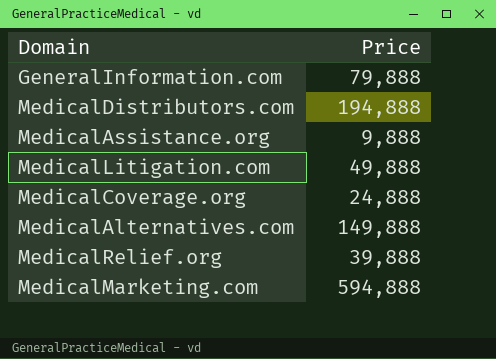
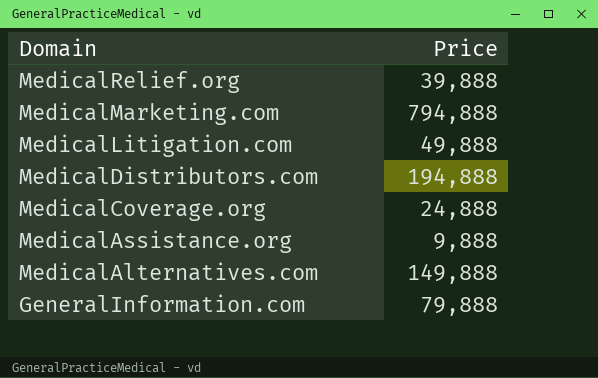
row order: none -> Domain descending
MedicalMarketing.com | Price: 594,888 -> 794,888

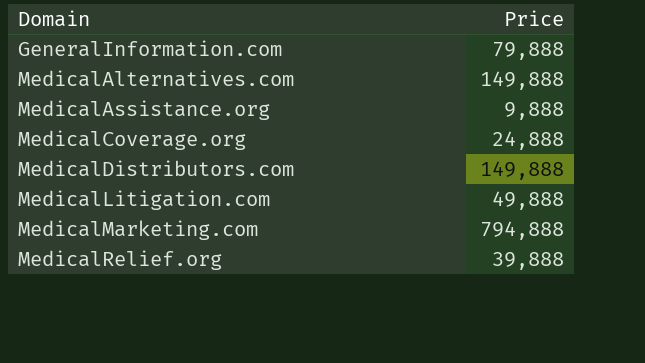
row order: Domain descending -> Domain ascending
MedicalDistributors.com | Price: 194,888 -> 149,888

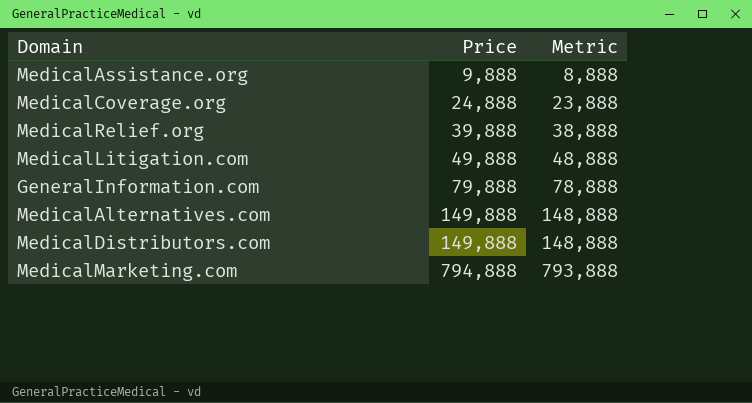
row order: Domain ascending -> Price ascending
column Metric | formula: none -> [Price] - 1000

